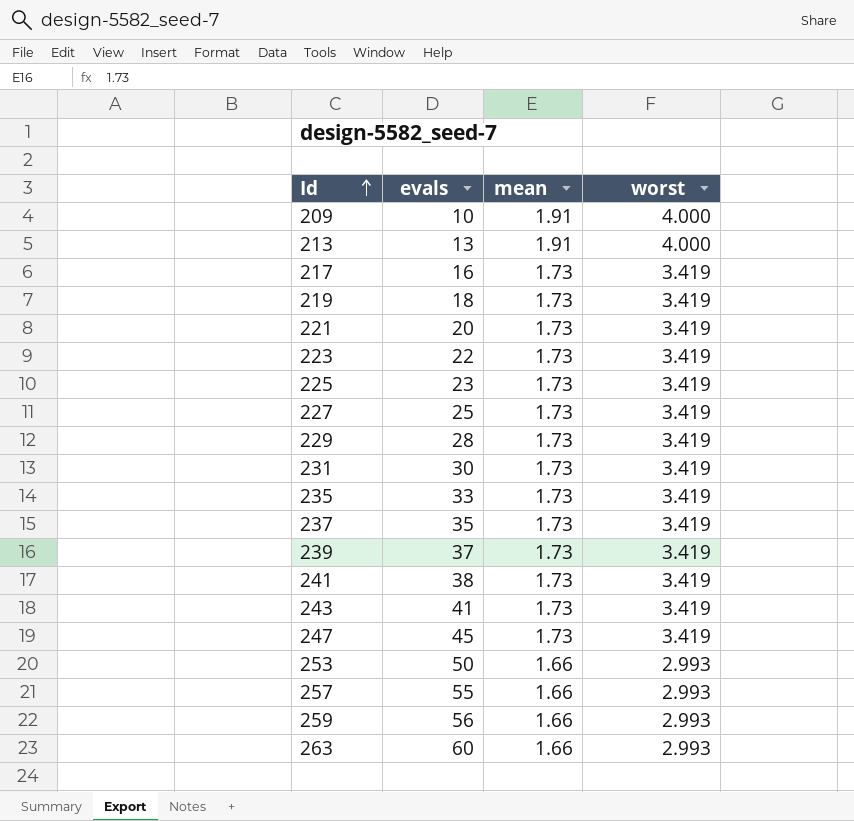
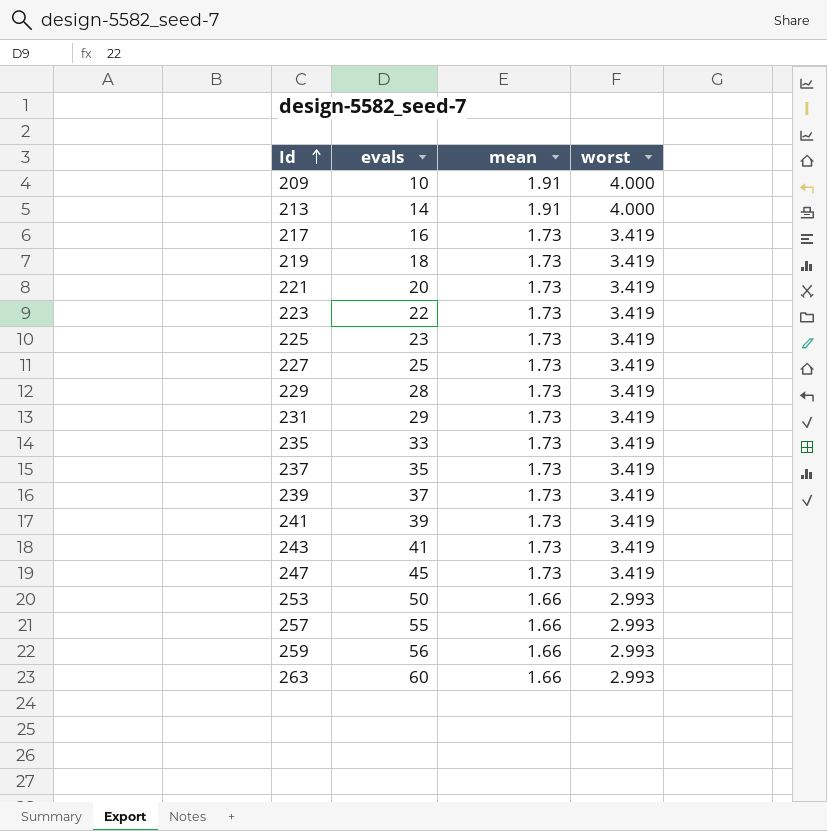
213 | evals: 13 -> 14
231 | evals: 30 -> 29
241 | evals: 38 -> 39

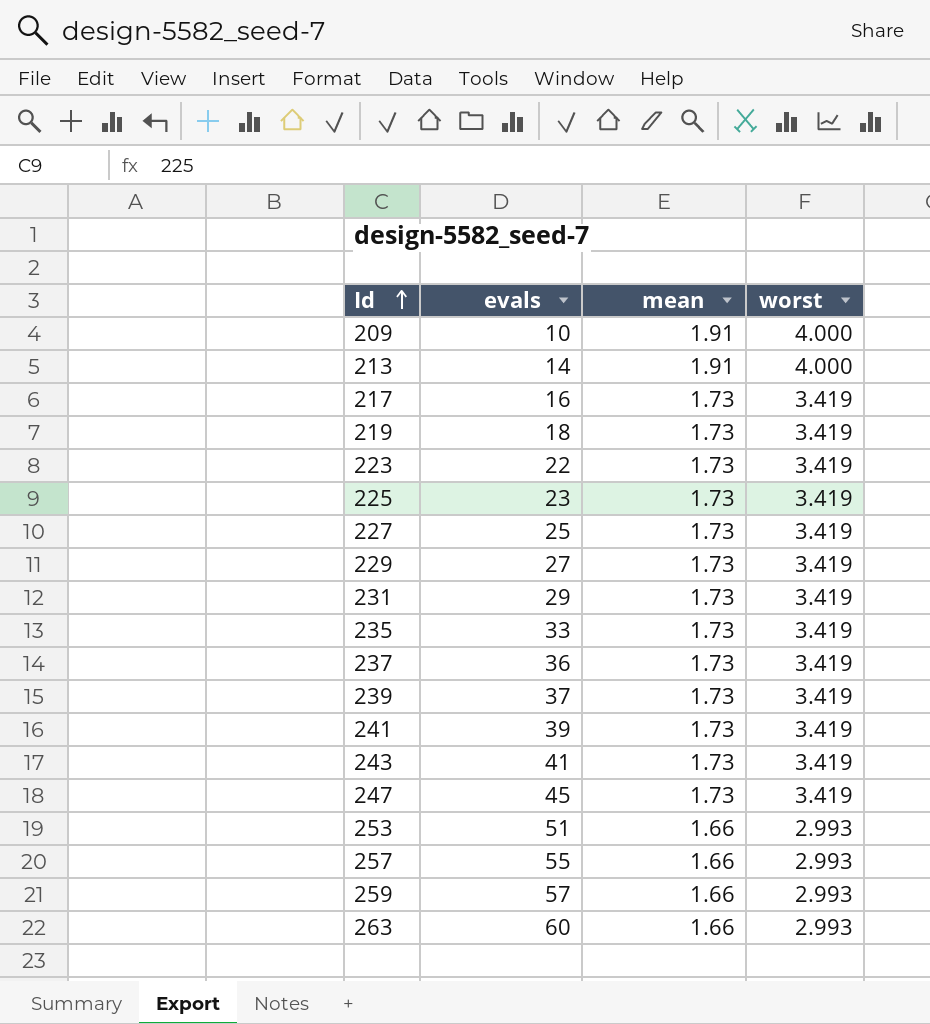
row 221: 20 | 1.73 | 3.419 -> none
229 | evals: 28 -> 27
237 | evals: 35 -> 36
253 | evals: 50 -> 51
259 | evals: 56 -> 57

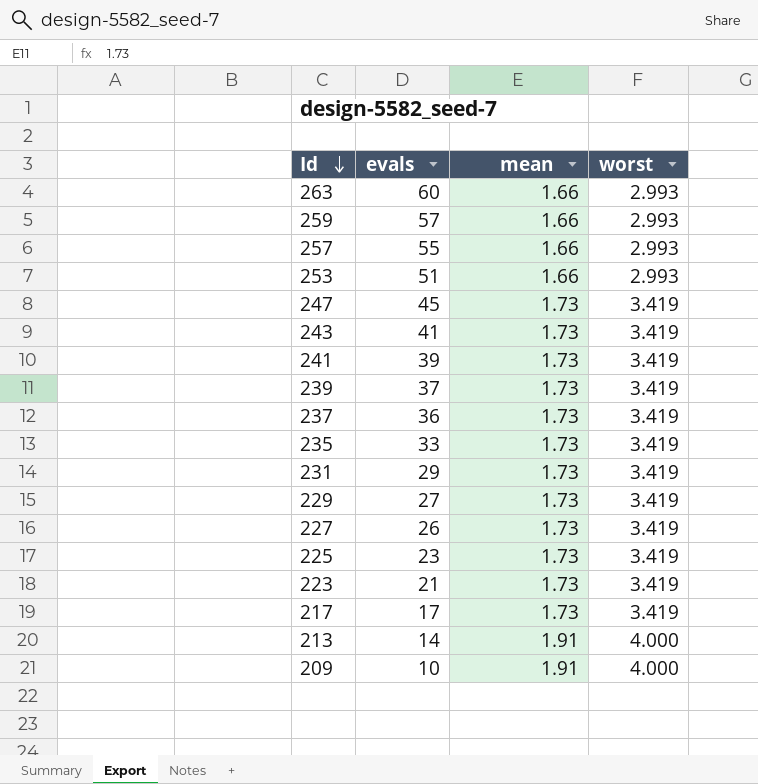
row order: Id ascending -> Id descending
row 219: 18 | 1.73 | 3.419 -> none
227 | evals: 25 -> 26
223 | evals: 22 -> 21
217 | evals: 16 -> 17

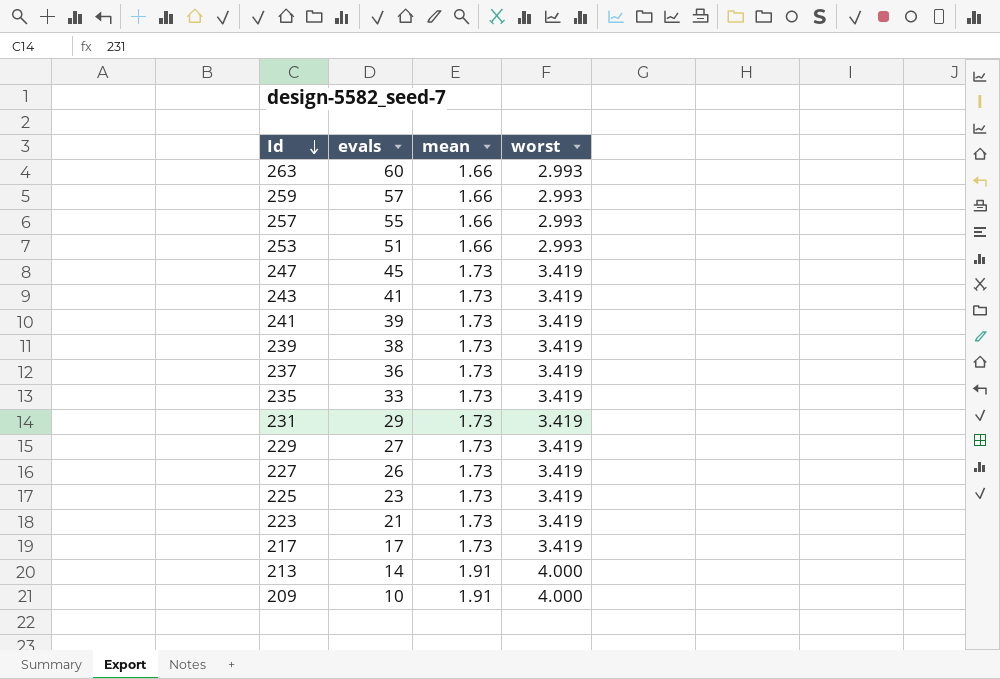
239 | evals: 37 -> 38

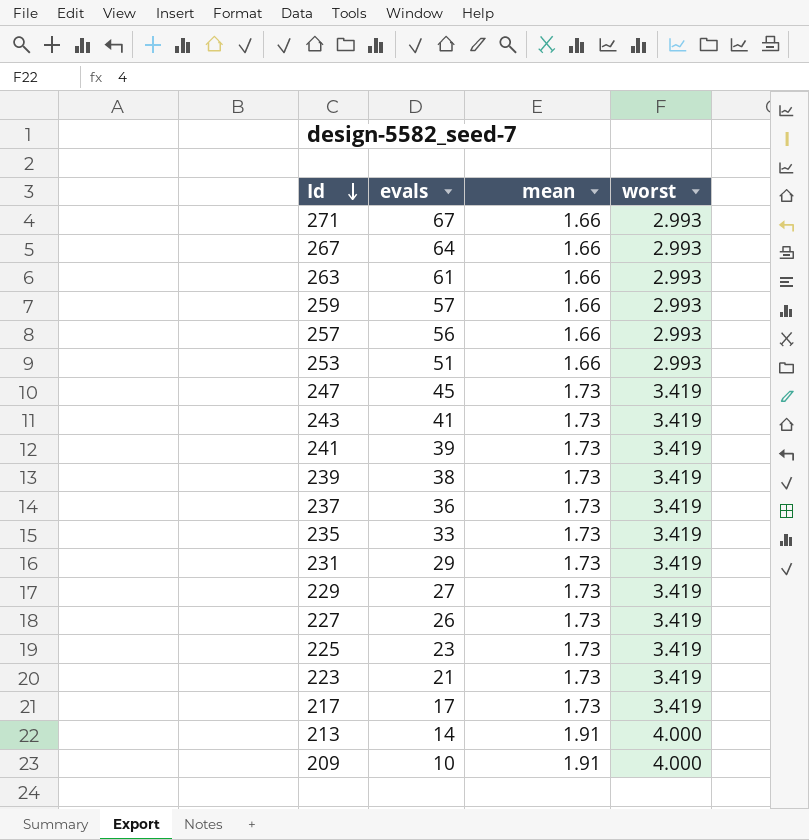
row 271: none -> 67 | 1.66 | 2.993
row 267: none -> 64 | 1.66 | 2.993
263 | evals: 60 -> 61
257 | evals: 55 -> 56

